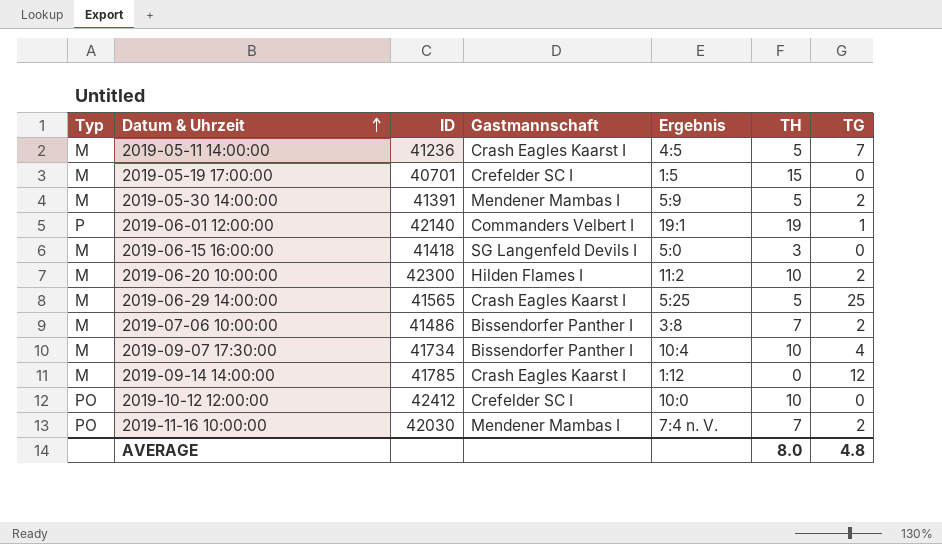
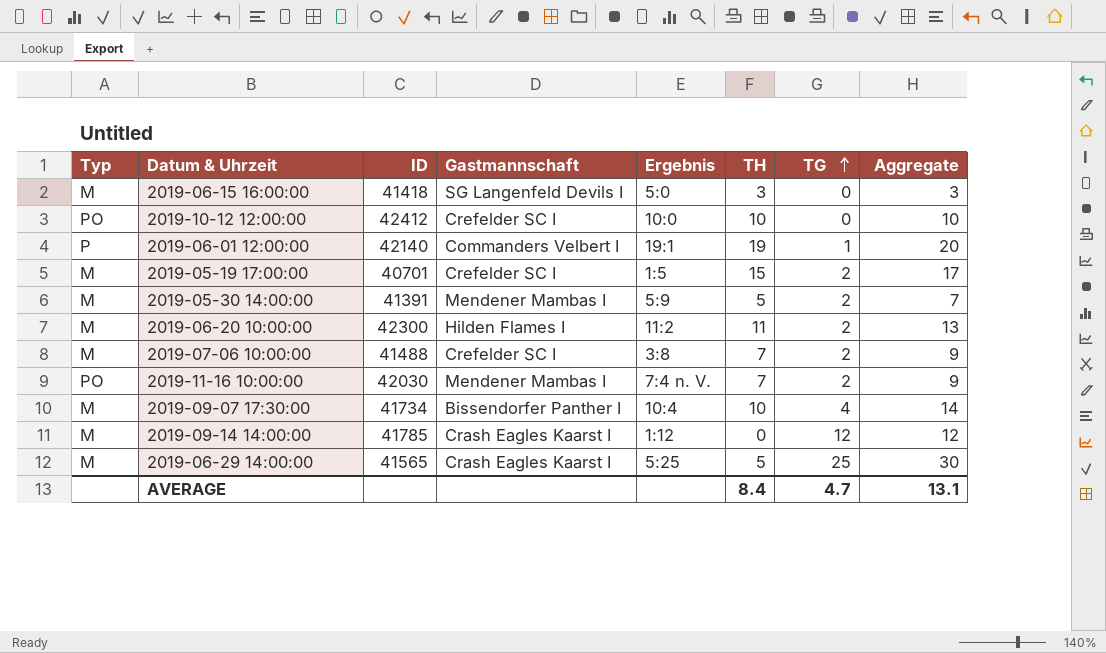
row order: Datum & Uhrzeit ascending -> TG ascending
column Aggregate | formula: none -> [TH] + [TG]
row 2019-05-11 14:00:00: M | 41236 | Crash Eagles Kaarst I | 4:5 | 5 | 7 -> none
2019-05-19 17:00:00 | TG: 0 -> 2
2019-06-20 10:00:00 | TH: 10 -> 11
2019-07-06 10:00:00 | ID: 41486 -> 41488
2019-07-06 10:00:00 | Gastmannschaft: Bissendorfer Panther I -> Crefelder SC I
AVERAGE | TH: 8.0 -> 8.4
AVERAGE | TG: 4.8 -> 4.7

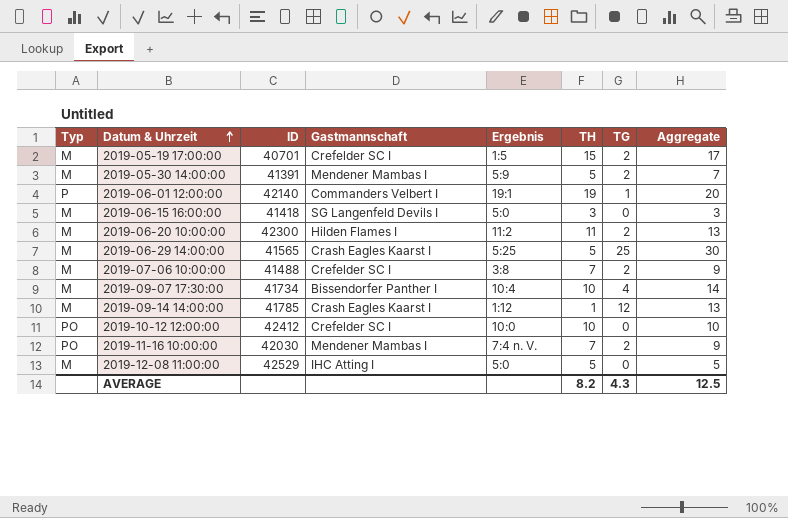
row order: TG ascending -> Datum & Uhrzeit ascending
2019-09-14 14:00:00 | TH: 0 -> 1
2019-09-14 14:00:00 | Aggregate: 12 -> 13
row 2019-12-08 11:00:00: none -> M | 42529 | IHC Atting I | 5:0 | 5 | 0 | 5
AVERAGE | TH: 8.4 -> 8.2
AVERAGE | TG: 4.7 -> 4.3
AVERAGE | Aggregate: 13.1 -> 12.5

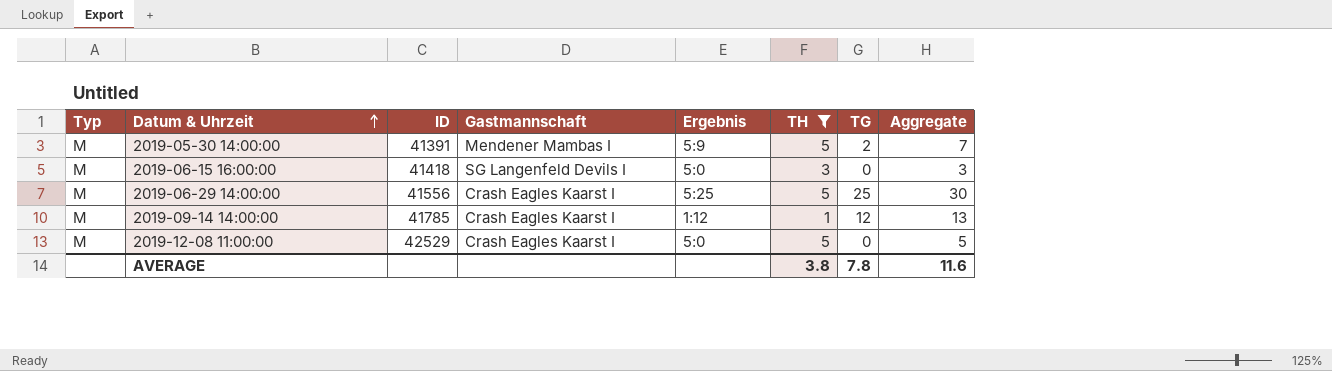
filter: none -> TH <= 5
2019-06-29 14:00:00 | ID: 41565 -> 41556
2019-12-08 11:00:00 | Gastmannschaft: IHC Atting I -> Crash Eagles Kaarst I
AVERAGE | TH: 8.2 -> 3.8
AVERAGE | TG: 4.3 -> 7.8
AVERAGE | Aggregate: 12.5 -> 11.6

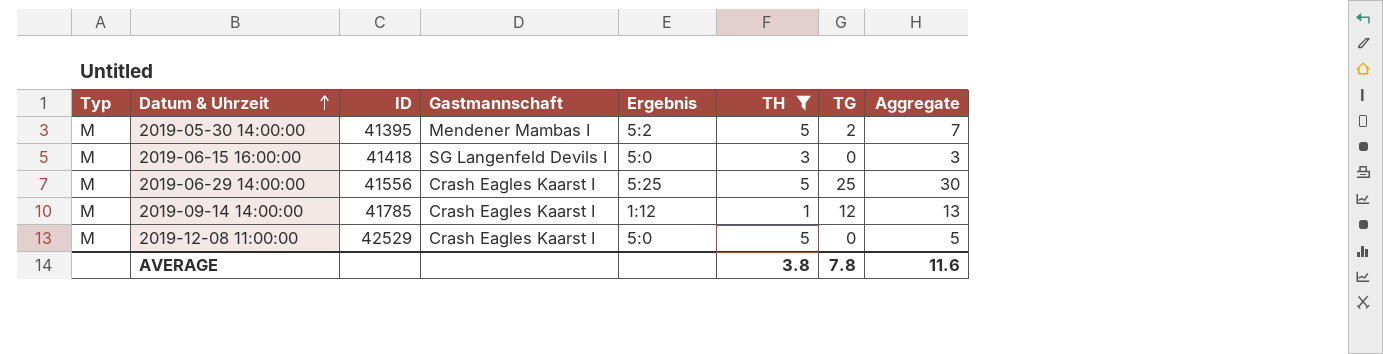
2019-05-30 14:00:00 | ID: 41391 -> 41395
2019-05-30 14:00:00 | Ergebnis: 5:9 -> 5:2

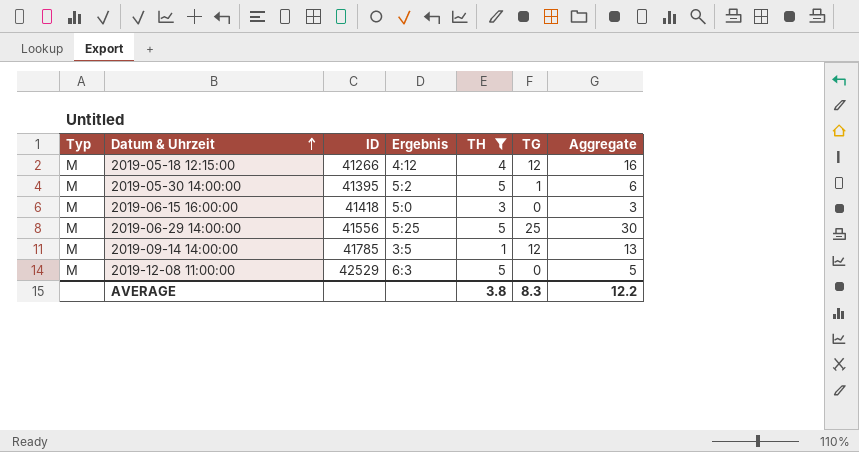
column Gastmannschaft | position: 4 -> none
row 2019-05-18 12:15:00: none -> M | 41266 | 4:12 | 4 | 12 | 16
2019-05-30 14:00:00 | TG: 2 -> 1
2019-05-30 14:00:00 | Aggregate: 7 -> 6
2019-09-14 14:00:00 | Ergebnis: 1:12 -> 3:5
2019-12-08 11:00:00 | Ergebnis: 5:0 -> 6:3
AVERAGE | TG: 7.8 -> 8.3
AVERAGE | Aggregate: 11.6 -> 12.2

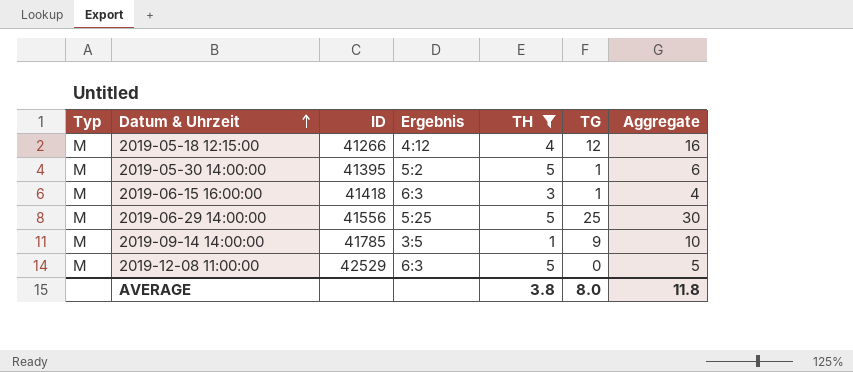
2019-06-15 16:00:00 | Ergebnis: 5:0 -> 6:3
2019-06-15 16:00:00 | TG: 0 -> 1
2019-06-15 16:00:00 | Aggregate: 3 -> 4
2019-09-14 14:00:00 | TG: 12 -> 9
2019-09-14 14:00:00 | Aggregate: 13 -> 10
AVERAGE | TG: 8.3 -> 8.0
AVERAGE | Aggregate: 12.2 -> 11.8

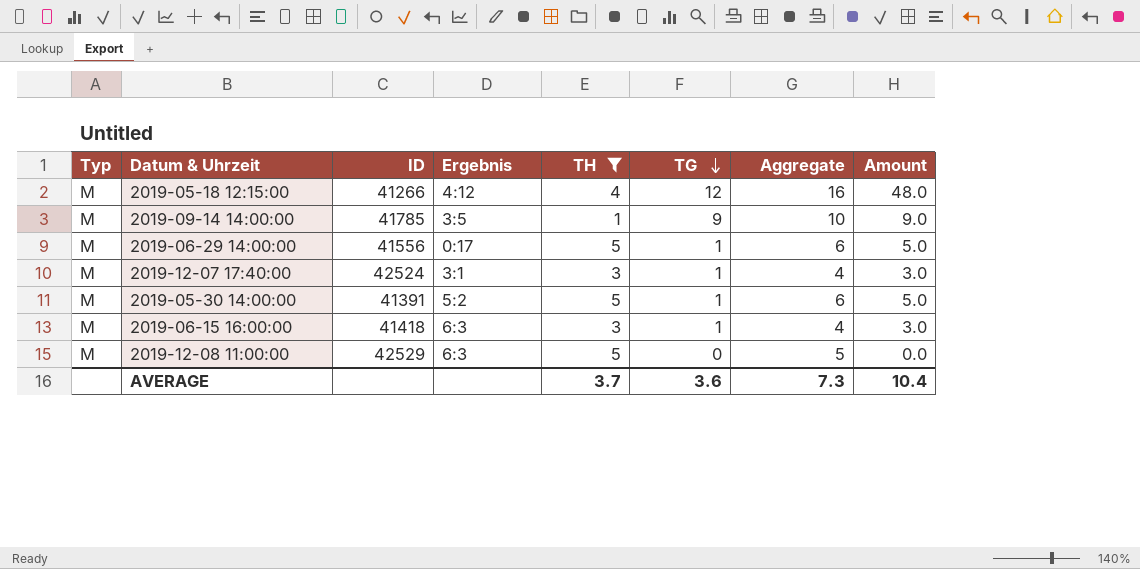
row order: Datum & Uhrzeit ascending -> TG descending
column Amount | formula: none -> [TH] * [TG]
2019-06-29 14:00:00 | Ergebnis: 5:25 -> 0:17
2019-06-29 14:00:00 | TG: 25 -> 1
2019-06-29 14:00:00 | Aggregate: 30 -> 6
row 2019-12-07 17:40:00: none -> M | 42524 | 3:1 | 3 | 1 | 4 | 3.0
2019-05-30 14:00:00 | ID: 41395 -> 41391
AVERAGE | TH: 3.8 -> 3.7
AVERAGE | TG: 8.0 -> 3.6
AVERAGE | Aggregate: 11.8 -> 7.3

